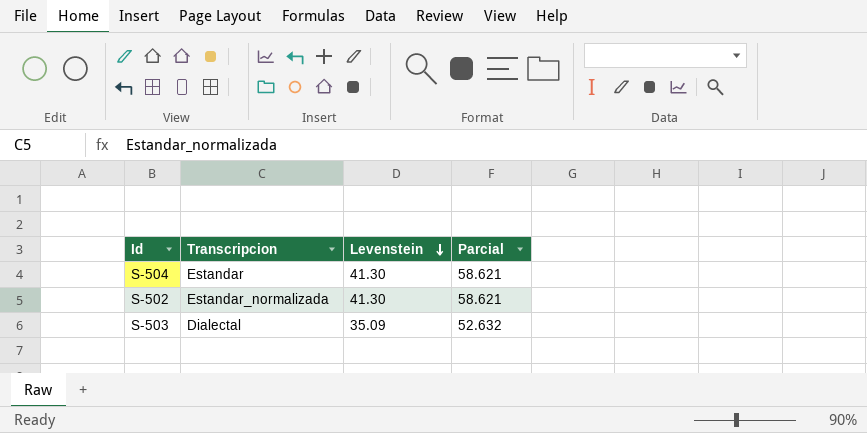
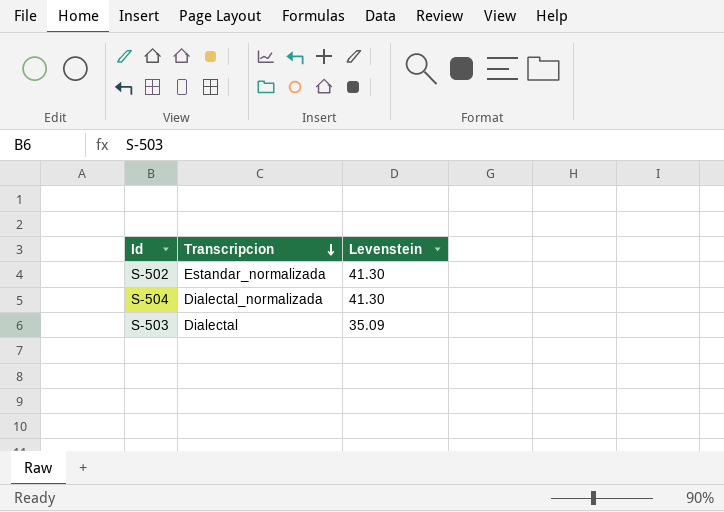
row order: Levenstein descending -> Transcripcion descending
column Parcial | position: 4 -> none
S-504 | Transcripcion: Estandar -> Dialectal_normalizada

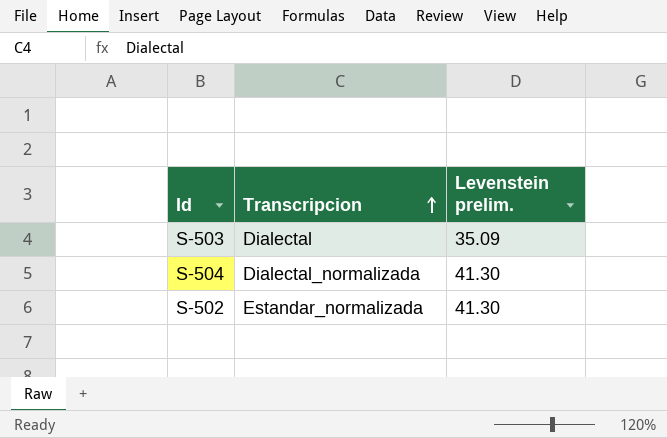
row order: Transcripcion descending -> Transcripcion ascending
column name: Levenstein -> Levenstein prelim.

